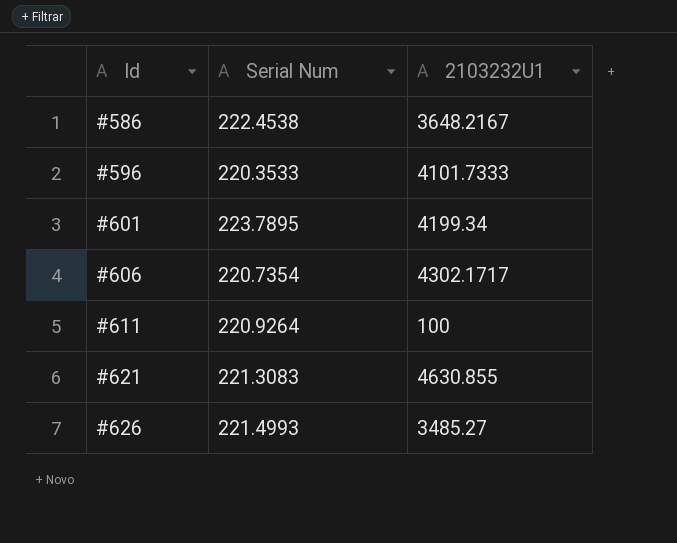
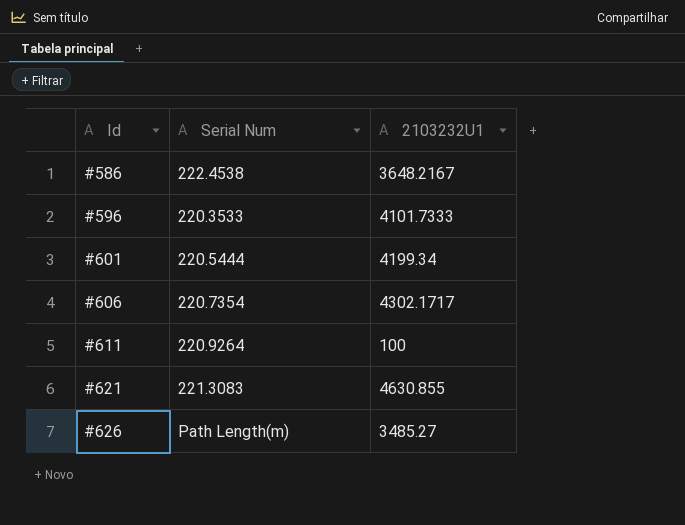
#601 | Serial Num: 223.7895 -> 220.5444
#626 | Serial Num: 221.4993 -> Path Length(m)

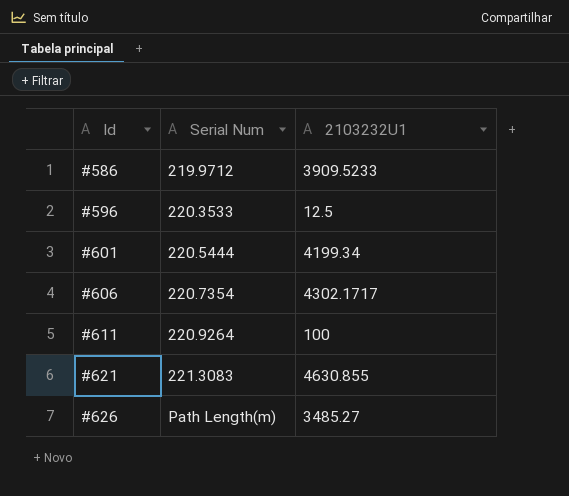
#586 | Serial Num: 222.4538 -> 219.9712
#586 | 2103232U1: 3648.2167 -> 3909.5233
#596 | 2103232U1: 4101.7333 -> 12.5

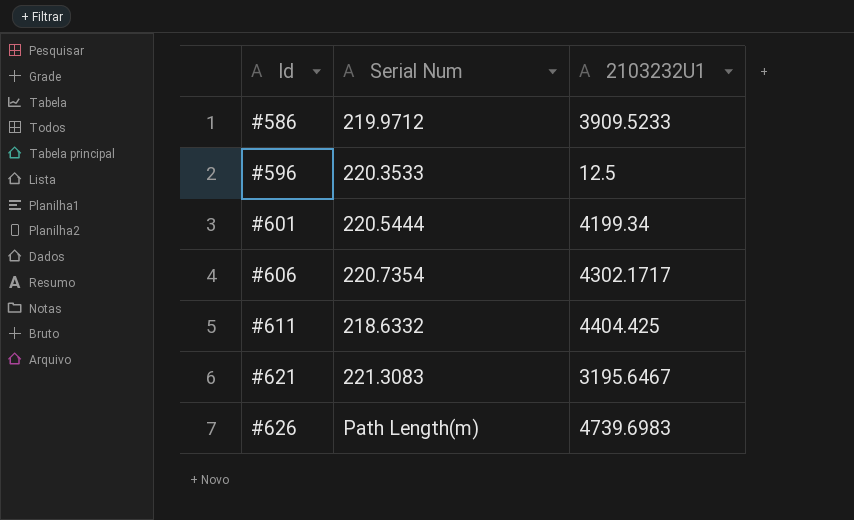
#611 | Serial Num: 220.9264 -> 218.6332
#611 | 2103232U1: 100 -> 4404.425
#621 | 2103232U1: 4630.855 -> 3195.6467
#626 | 2103232U1: 3485.27 -> 4739.6983

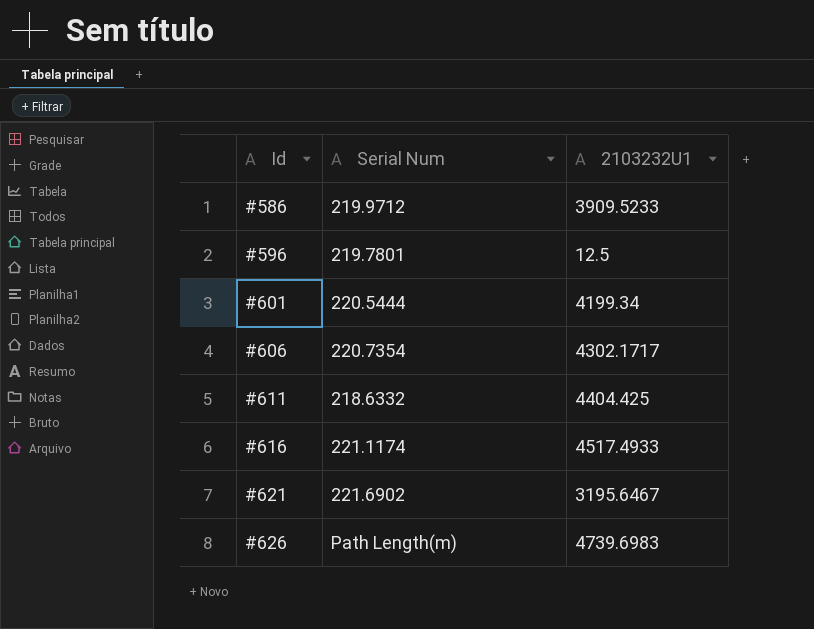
#596 | Serial Num: 220.3533 -> 219.7801
row #616: none -> 221.1174 | 4517.4933
#621 | Serial Num: 221.3083 -> 221.6902

